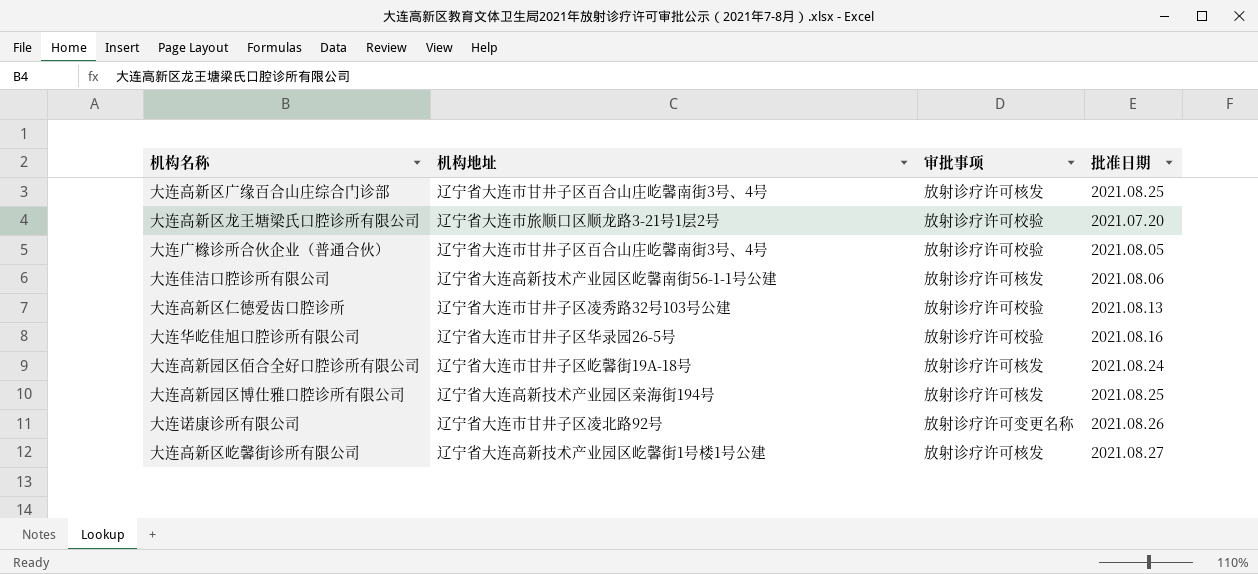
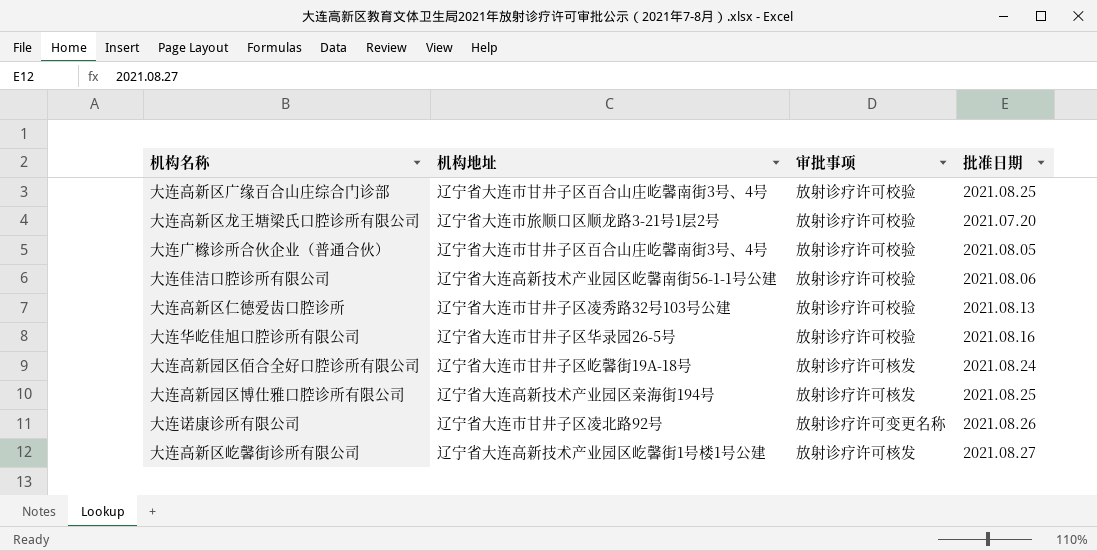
大连高新区广缘百合山庄综合门诊部 | 审批事项: 放射诊疗许可核发 -> 放射诊疗许可校验
大连佳洁口腔诊所有限公司 | 审批事项: 放射诊疗许可核发 -> 放射诊疗许可校验

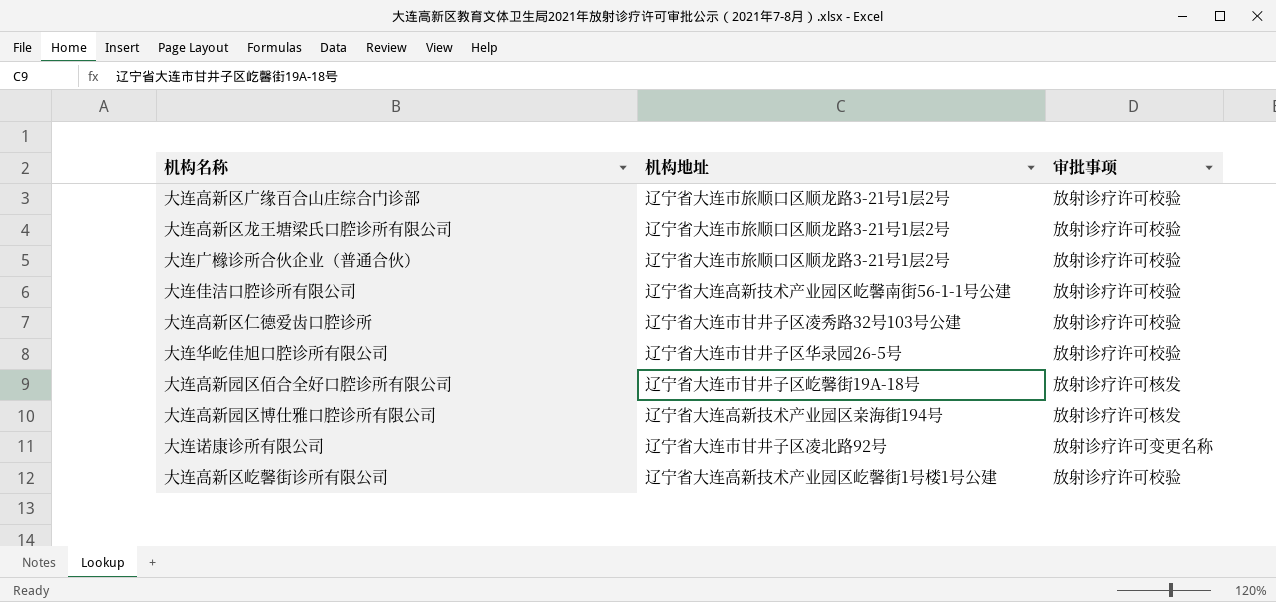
column 批准日期 | position: 4 -> none
大连高新区广缘百合山庄综合门诊部 | 机构地址: 辽宁省大连市甘井子区百合山庄屹馨南街3号、4号 -> 辽宁省大连市旅顺口区顺龙路3-21号1层2号
大连广橼诊所合伙企业（普通合伙） | 机构地址: 辽宁省大连市甘井子区百合山庄屹馨南街3号、4号 -> 辽宁省大连市旅顺口区顺龙路3-21号1层2号
大连高新区屹馨街诊所有限公司 | 审批事项: 放射诊疗许可核发 -> 放射诊疗许可校验

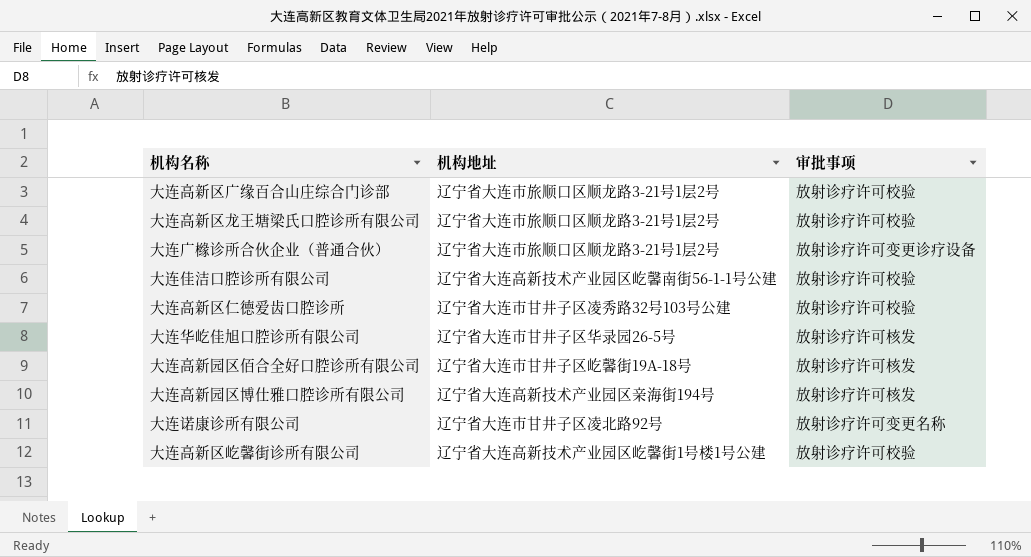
大连广橼诊所合伙企业（普通合伙） | 审批事项: 放射诊疗许可校验 -> 放射诊疗许可变更诊疗设备
大连华屹佳旭口腔诊所有限公司 | 审批事项: 放射诊疗许可校验 -> 放射诊疗许可核发

